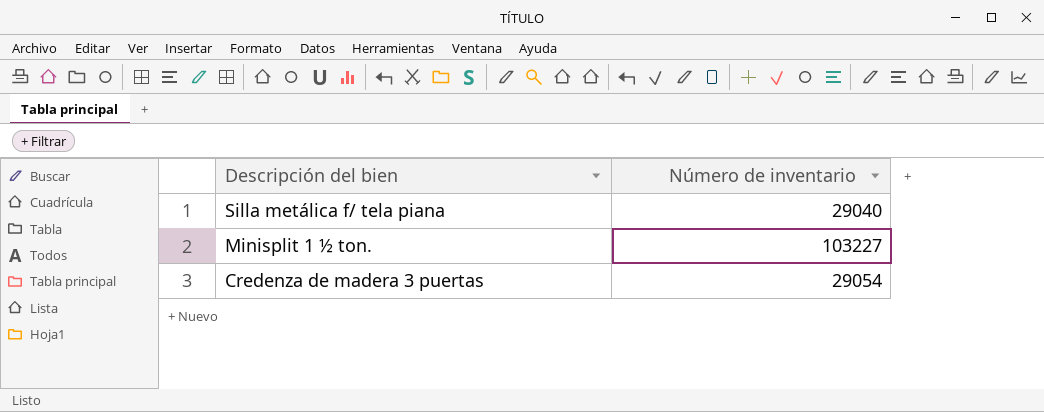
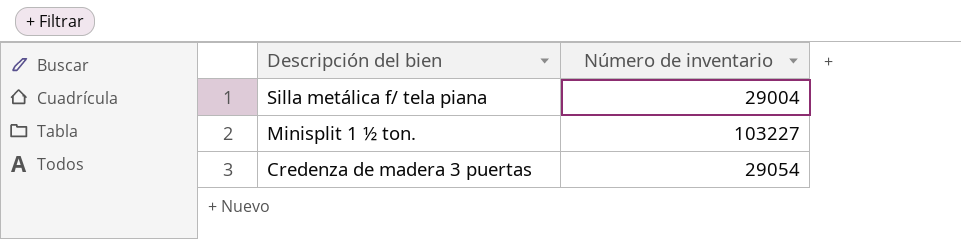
Silla metálica f/ tela piana | Número de inventario: 29040 -> 29004

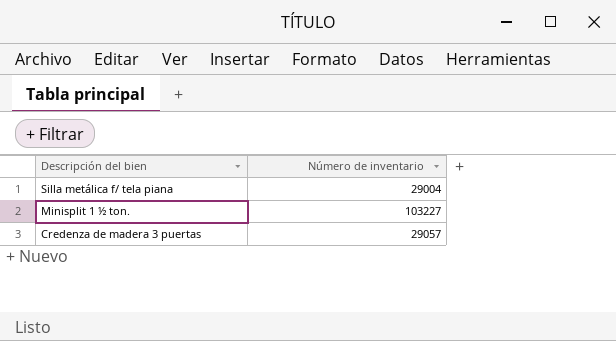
Credenza de madera 3 puertas | Número de inventario: 29054 -> 29057

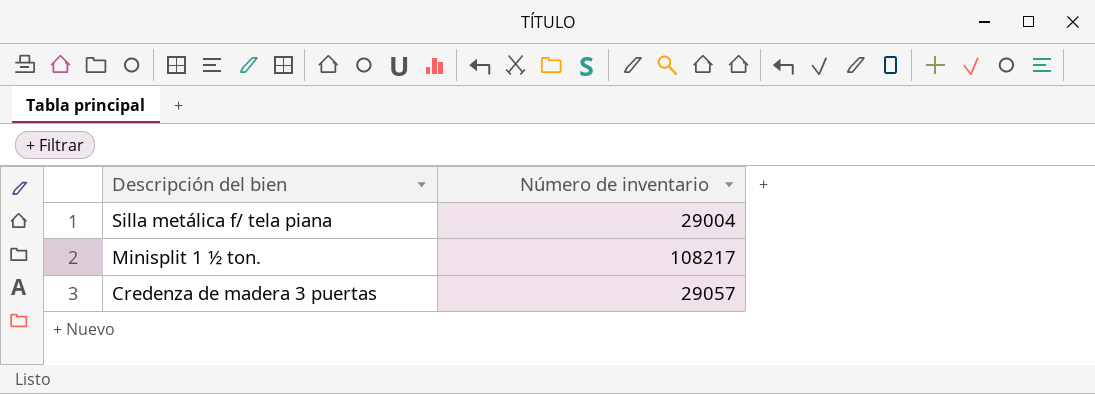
Minisplit 1 ½ ton. | Número de inventario: 103227 -> 108217

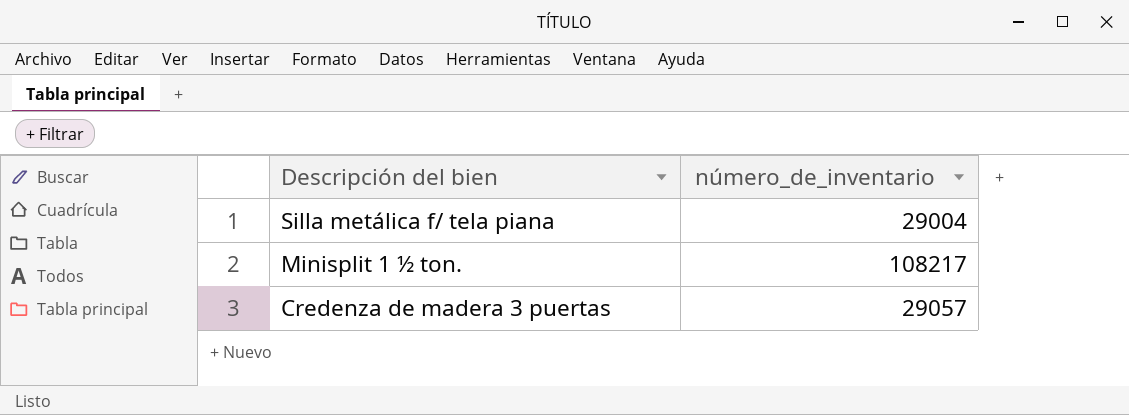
column name: Número de inventario -> número_de_inventario

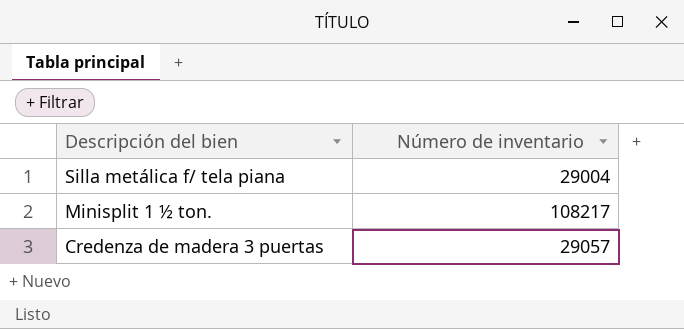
column name: número_de_inventario -> Número de inventario

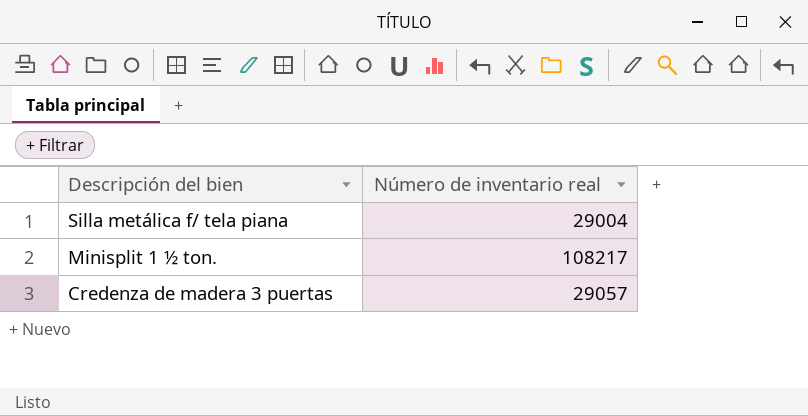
column name: Número de inventario -> Número de inventario real

